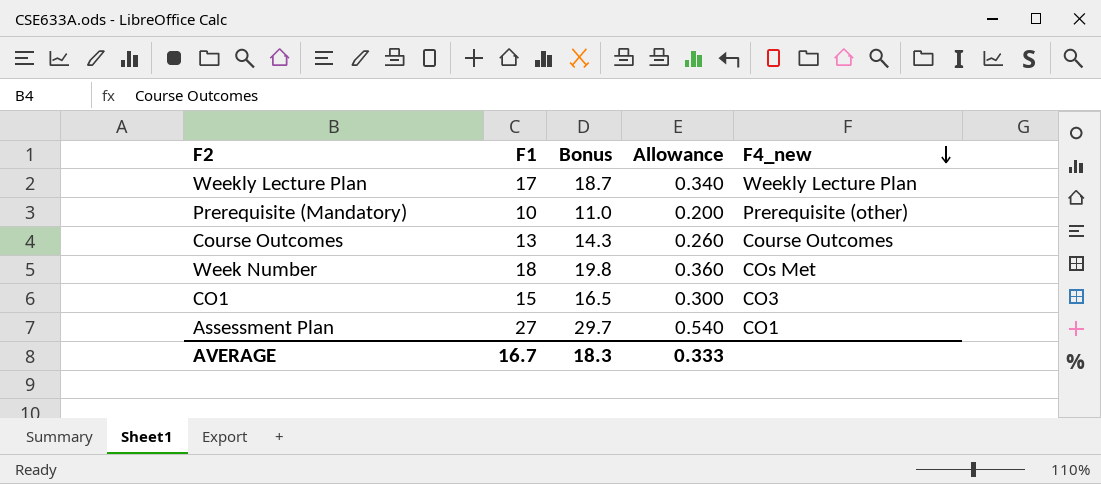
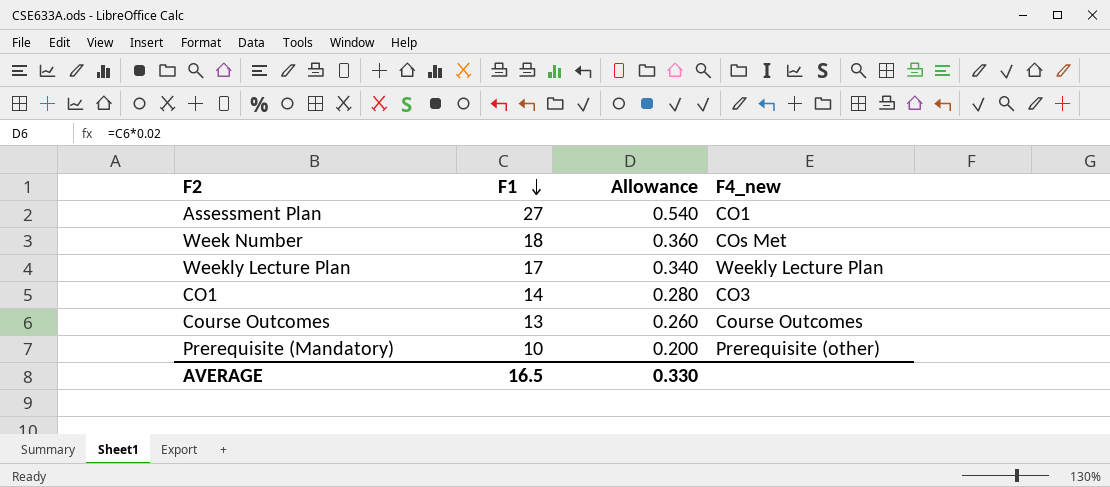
row order: F4_new descending -> F1 descending
column Bonus | formula: [F1] * 1.1 -> none
CO1 | F1: 15 -> 14
CO1 | Allowance: 0.300 -> 0.280
AVERAGE | F1: 16.7 -> 16.5
AVERAGE | Allowance: 0.333 -> 0.330

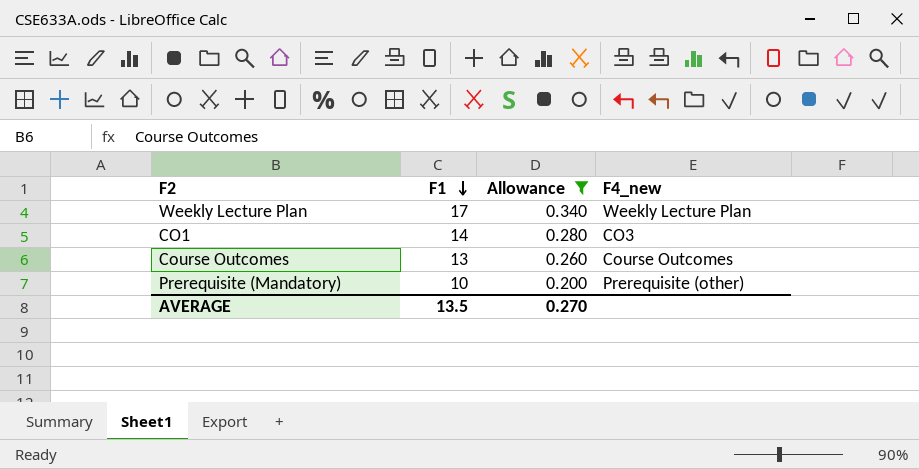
filter: none -> Allowance <= 0.340
AVERAGE | F1: 16.5 -> 13.5
AVERAGE | Allowance: 0.330 -> 0.270

